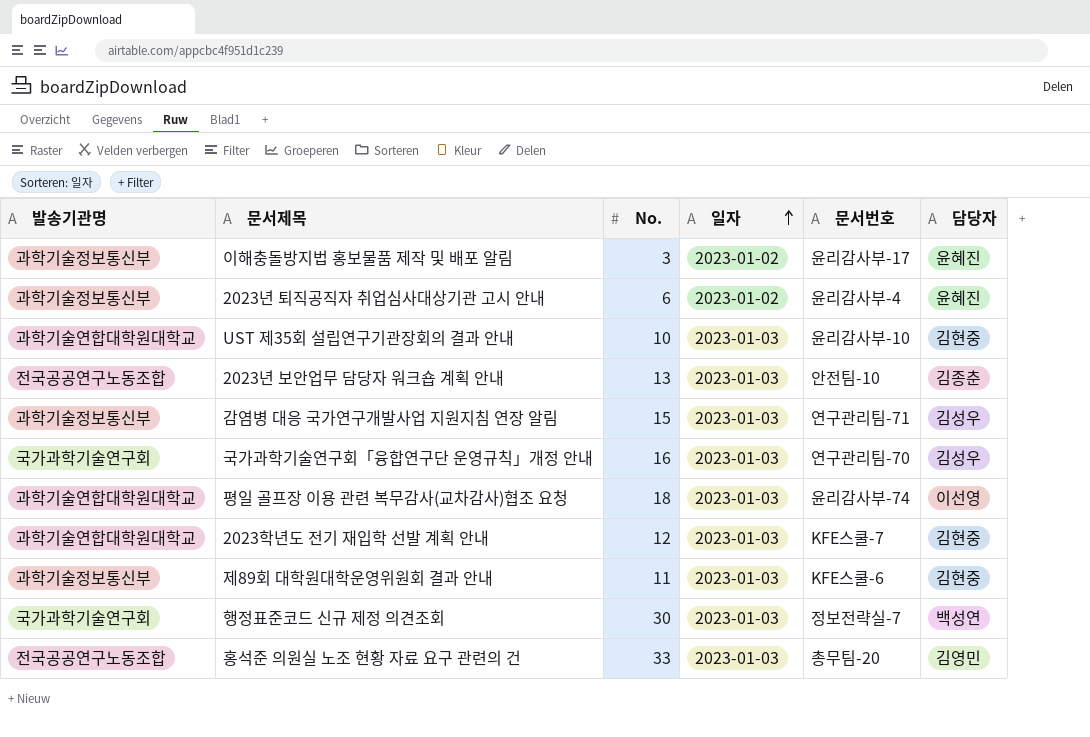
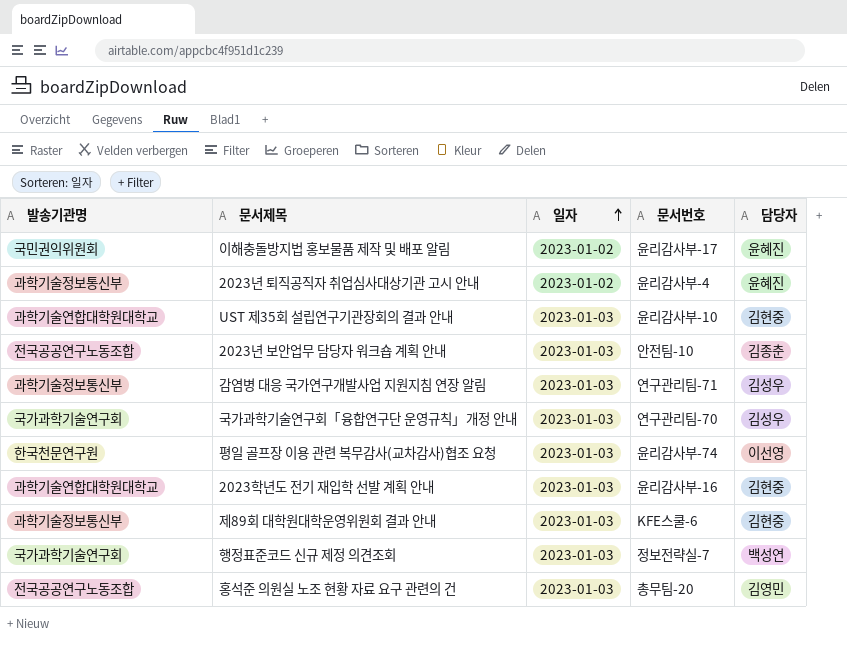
column No. | position: 3 -> none
이해충돌방지법 홍보물품 제작 및 배포 알림 | 발송기관명: 과학기술정보통신부 -> 국민권익위원회
평일 골프장 이용 관련 복무감사(교차감사)협조 요청 | 발송기관명: 과학기술연합대학원대학교 -> 한국천문연구원
2023학년도 전기 재입학 선발 계획 안내 | 문서번호: KFE스쿨-7 -> 윤리감사부-16

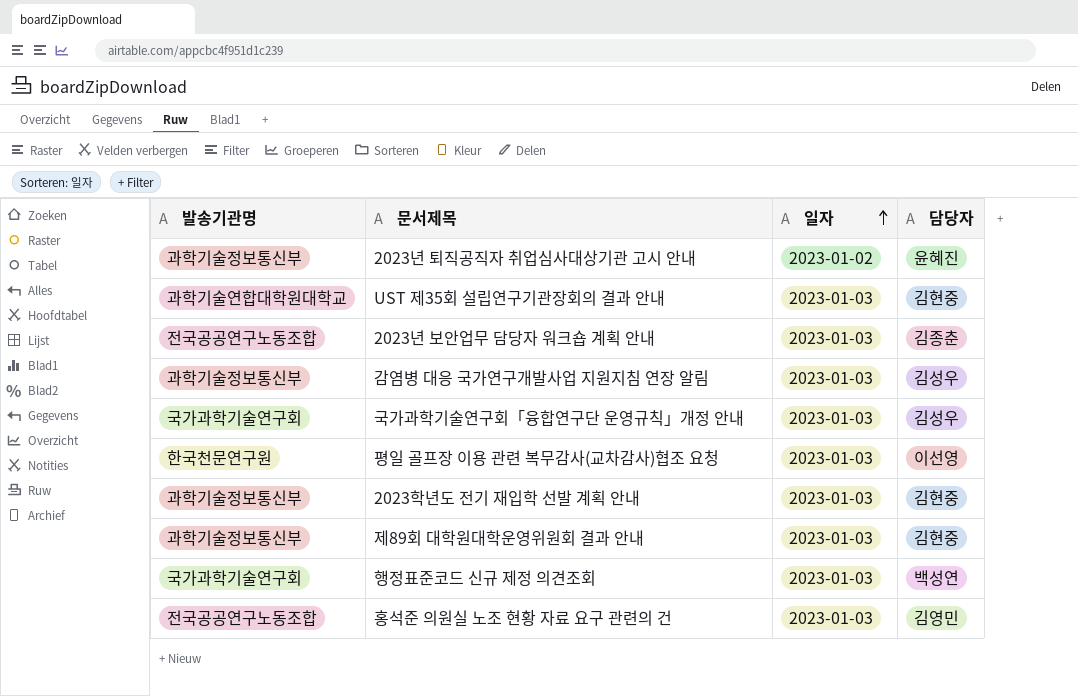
column 문서번호 | position: 4 -> none
row 이해충돌방지법 홍보물품 제작 및 배포 알림: 국민권익위원회 | 2023-01-02 | 윤리감사부-17 | 윤혜진 -> none
2023학년도 전기 재입학 선발 계획 안내 | 발송기관명: 과학기술연합대학원대학교 -> 과학기술정보통신부

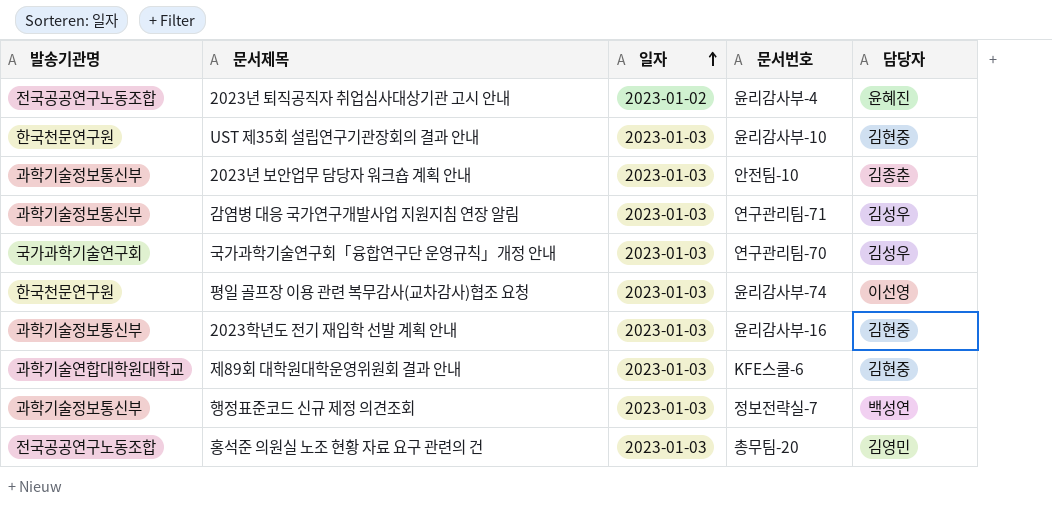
column 문서번호 | position: none -> 4
2023년 퇴직공직자 취업심사대상기관 고시 안내 | 발송기관명: 과학기술정보통신부 -> 전국공공연구노동조합
UST 제35회 설립연구기관장회의 결과 안내 | 발송기관명: 과학기술연합대학원대학교 -> 한국천문연구원
2023년 보안업무 담당자 워크숍 계획 안내 | 발송기관명: 전국공공연구노동조합 -> 과학기술정보통신부
제89회 대학원대학운영위원회 결과 안내 | 발송기관명: 과학기술정보통신부 -> 과학기술연합대학원대학교
행정표준코드 신규 제정 의견조회 | 발송기관명: 국가과학기술연구회 -> 과학기술정보통신부

